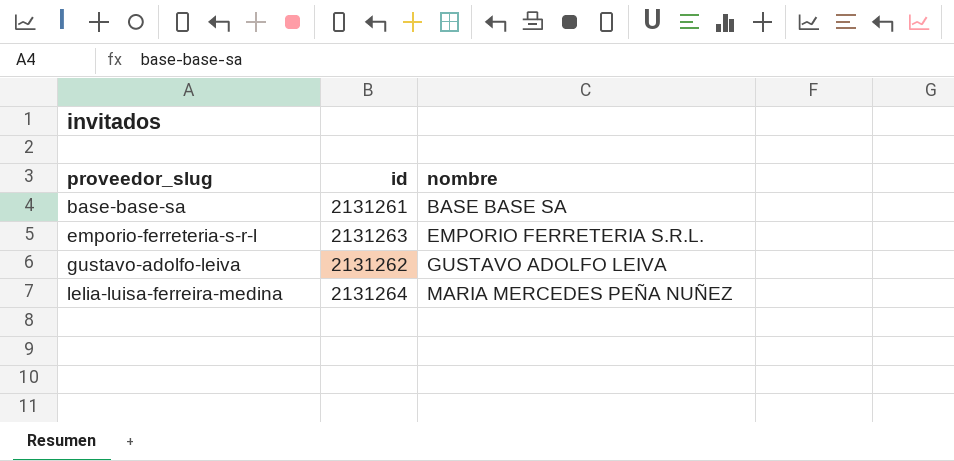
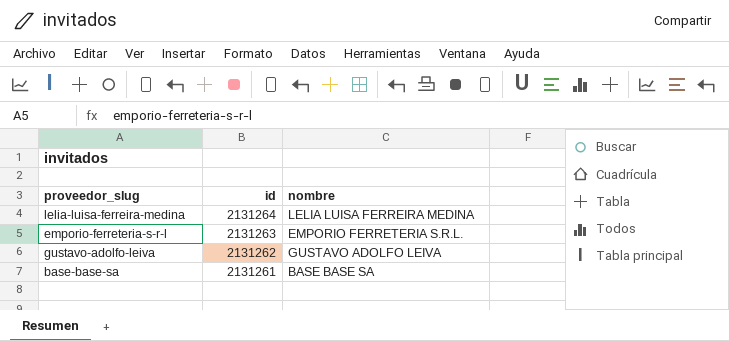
row order: proveedor_slug ascending -> id descending
lelia-luisa-ferreira-medina | nombre: MARIA MERCEDES PEÑA NUÑEZ -> LELIA LUISA FERREIRA MEDINA

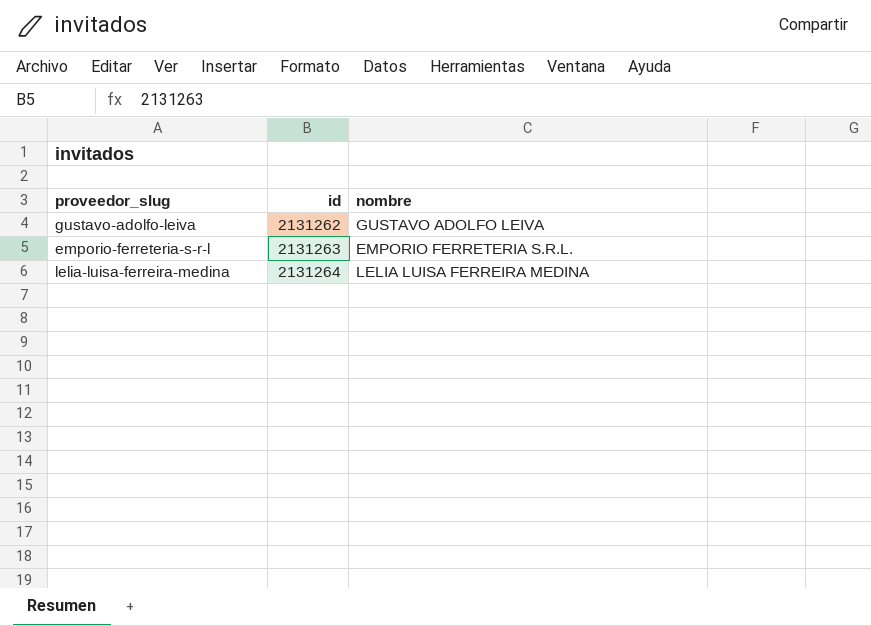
row order: id descending -> id ascending
row base-base-sa: 2131261 | BASE BASE SA -> none

